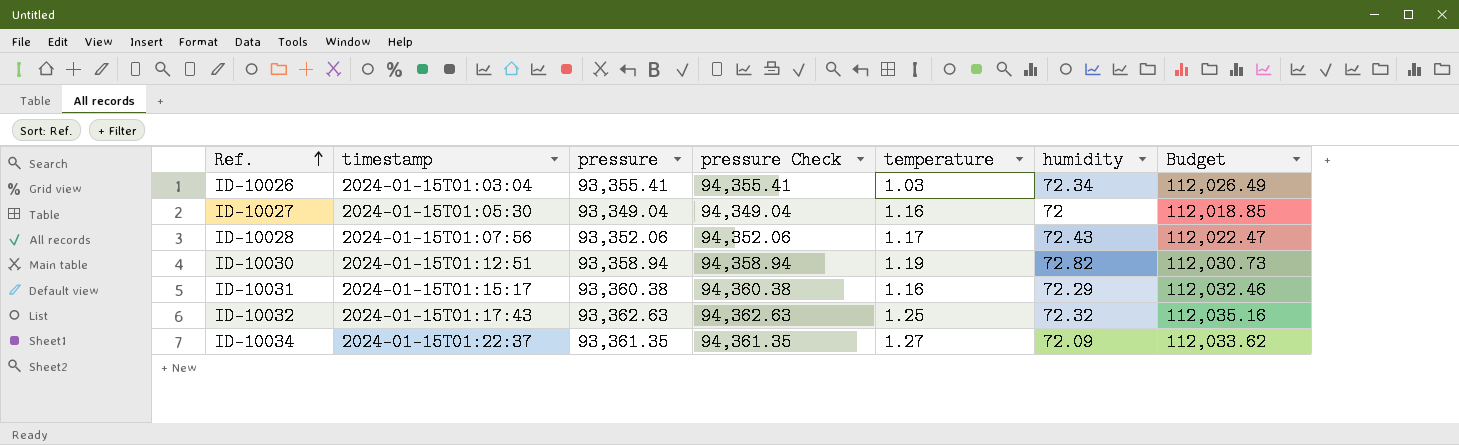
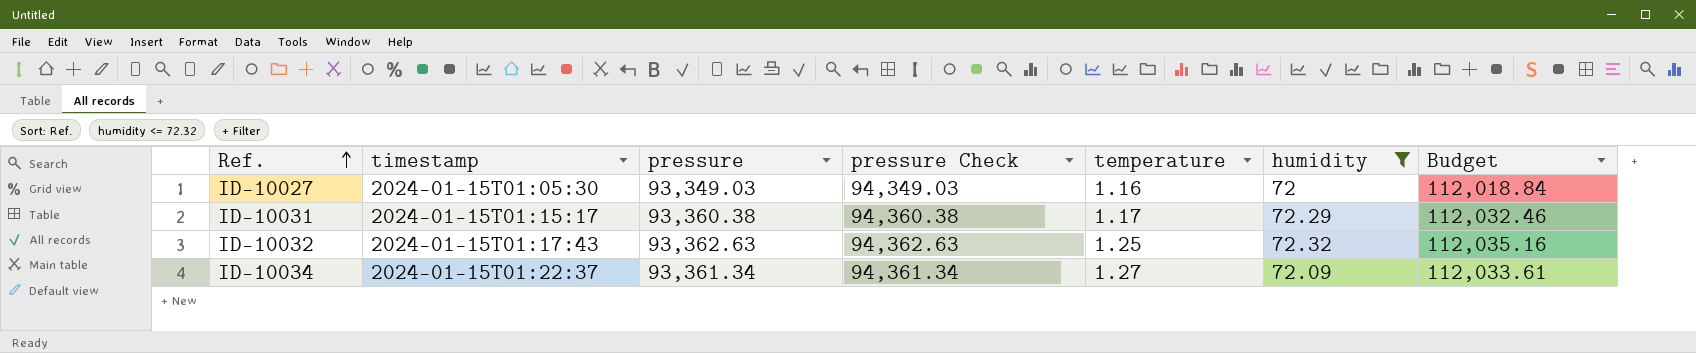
filter: none -> humidity <= 72.32
ID-10027 | pressure: 93,349.04 -> 93,349.03
ID-10027 | pressure Check: 94,349.04 -> 94,349.03
ID-10027 | Budget: 112,018.85 -> 112,018.84
ID-10031 | temperature: 1.16 -> 1.17
ID-10034 | pressure: 93,361.35 -> 93,361.34
ID-10034 | pressure Check: 94,361.35 -> 94,361.34
ID-10034 | Budget: 112,033.62 -> 112,033.61

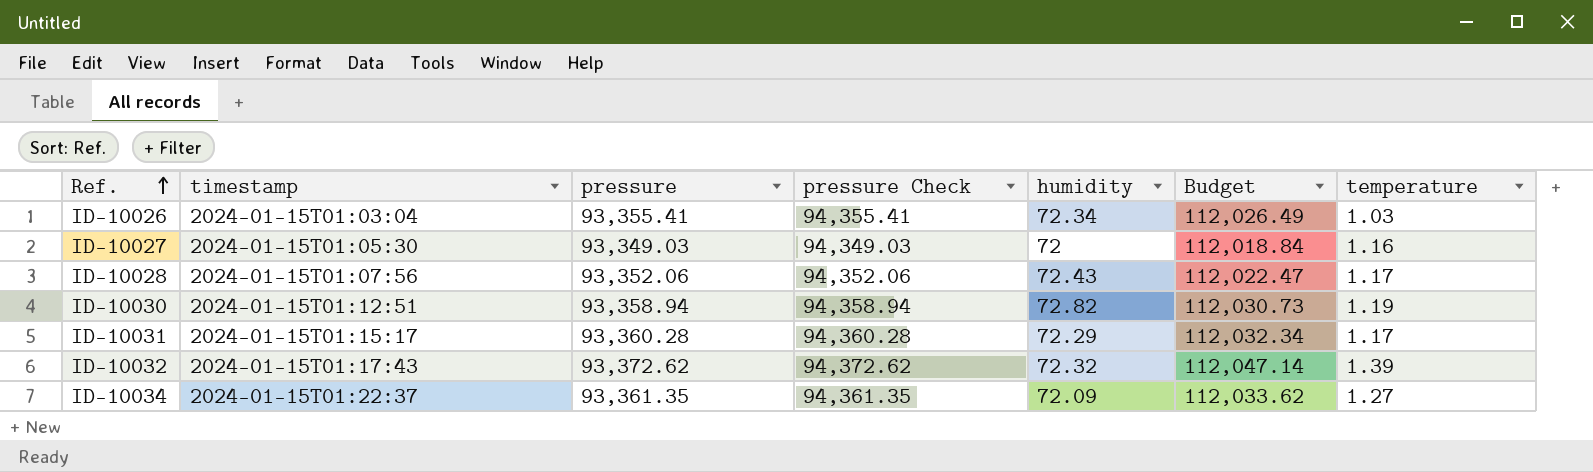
filter: humidity <= 72.32 -> none
column temperature | position: 5 -> 7
ID-10031 | pressure: 93,360.38 -> 93,360.28
ID-10031 | pressure Check: 94,360.38 -> 94,360.28
ID-10031 | Budget: 112,032.46 -> 112,032.34
ID-10032 | pressure: 93,362.63 -> 93,372.62
ID-10032 | pressure Check: 94,362.63 -> 94,372.62
ID-10032 | Budget: 112,035.16 -> 112,047.14
ID-10032 | temperature: 1.25 -> 1.39
ID-10034 | pressure: 93,361.34 -> 93,361.35
ID-10034 | pressure Check: 94,361.34 -> 94,361.35
ID-10034 | Budget: 112,033.61 -> 112,033.62

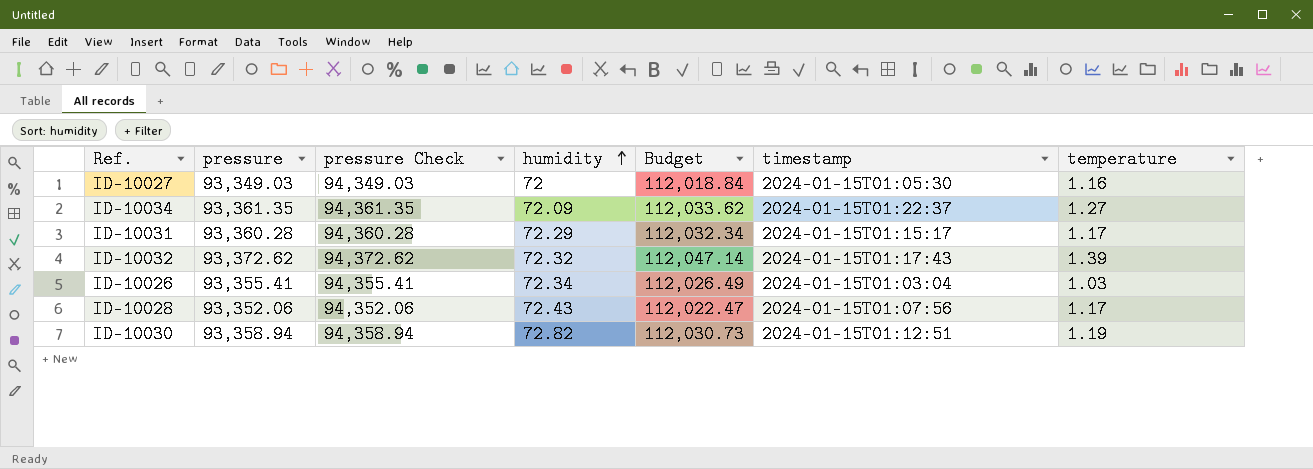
row order: Ref. ascending -> humidity ascending
column timestamp | position: 2 -> 6

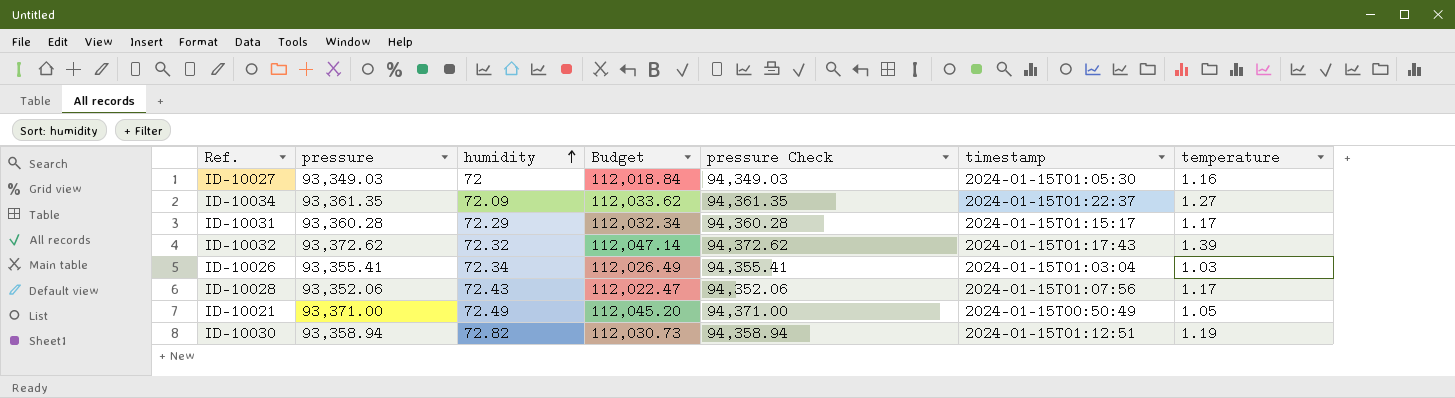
column pressure Check | position: 3 -> 5
row ID-10021: none -> 93,371.00 | 72.49 | 112,045.20 | 94,371.00 | 2024-01-15T00:50:49 | 1.05

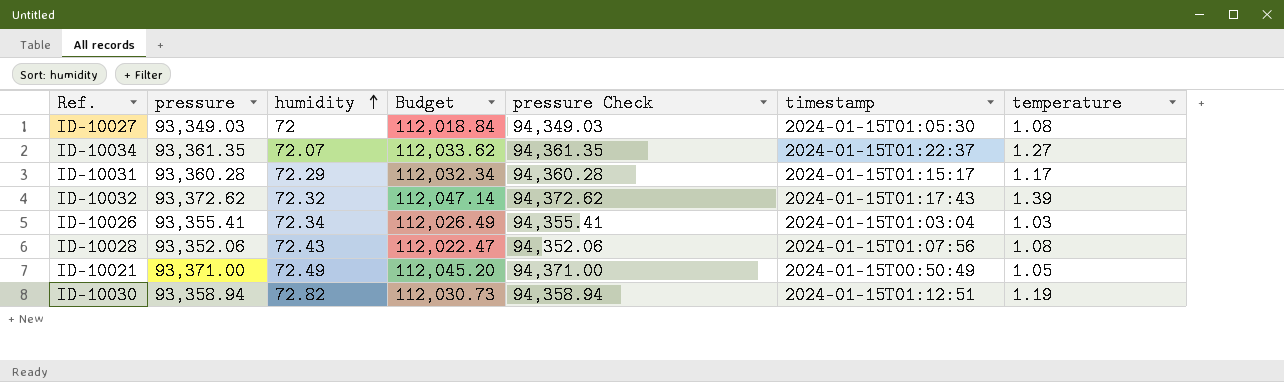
ID-10027 | temperature: 1.16 -> 1.08
ID-10034 | humidity: 72.09 -> 72.07
ID-10028 | temperature: 1.17 -> 1.08

